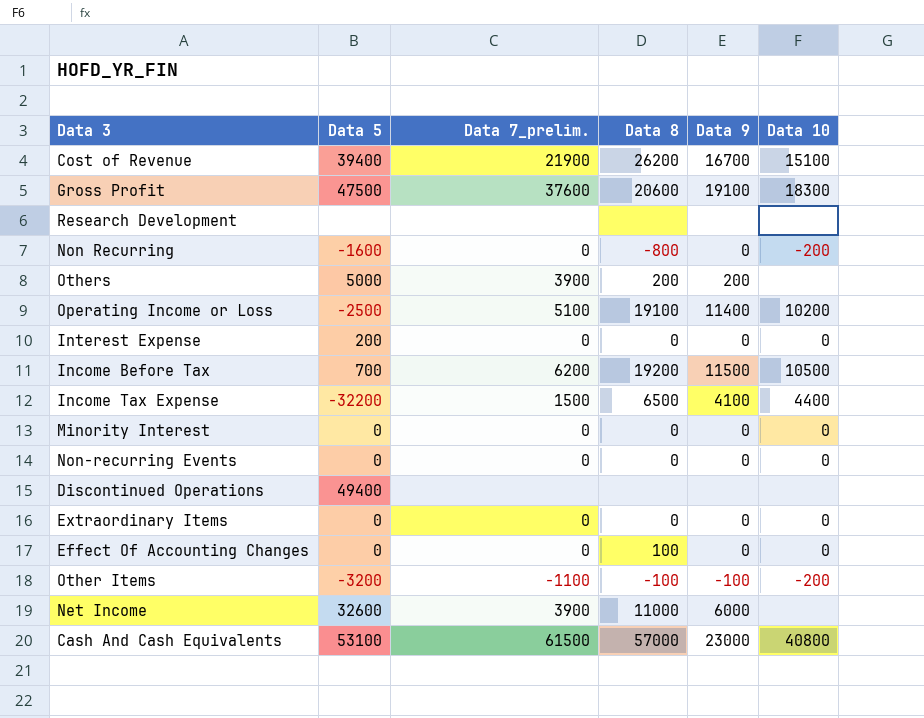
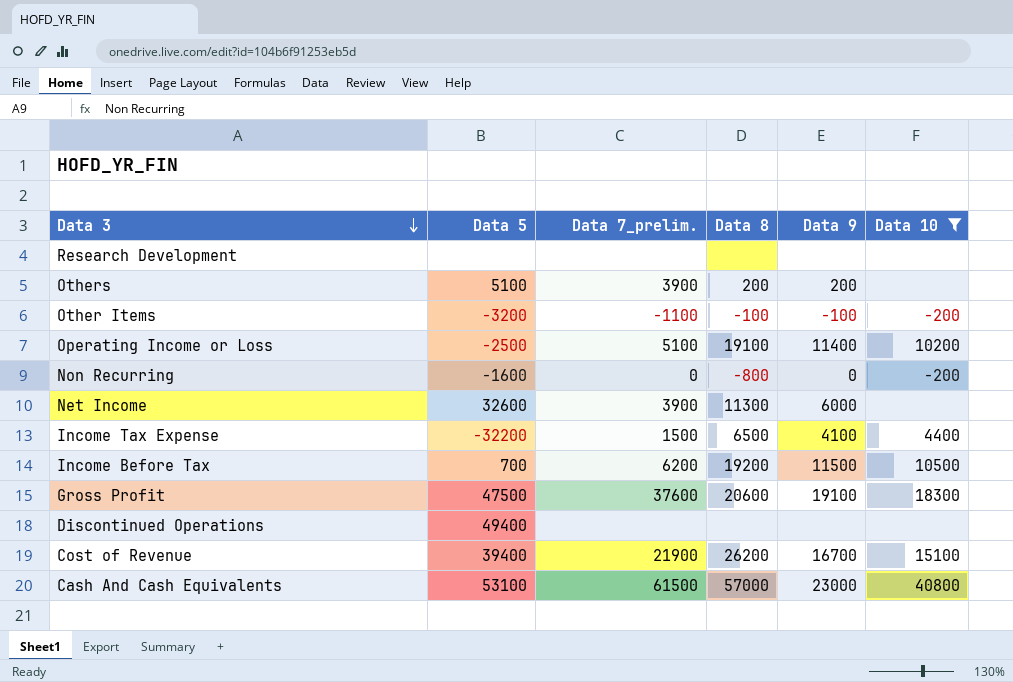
filter: none -> Data 10 != 0
row order: none -> Data 3 descending
Others | Data 5: 5000 -> 5100
Net Income | Data 8: 11000 -> 11300

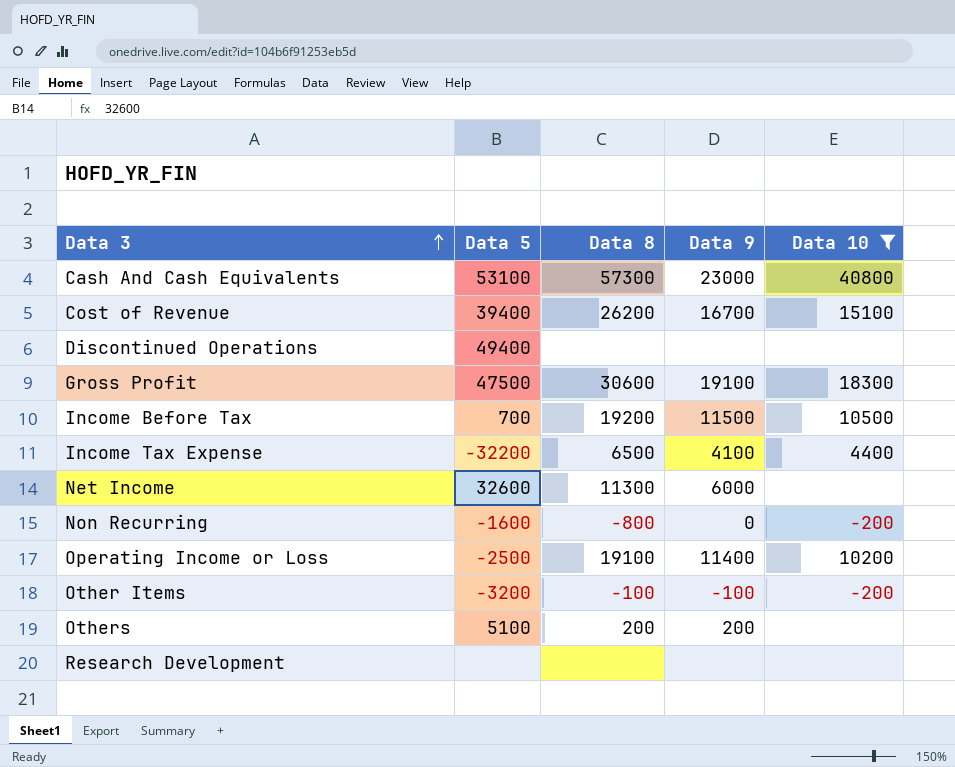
row order: Data 3 descending -> Data 3 ascending
column Data 7_prelim. | position: 3 -> none
Cash And Cash Equivalents | Data 8: 57000 -> 57300
Gross Profit | Data 8: 20600 -> 30600

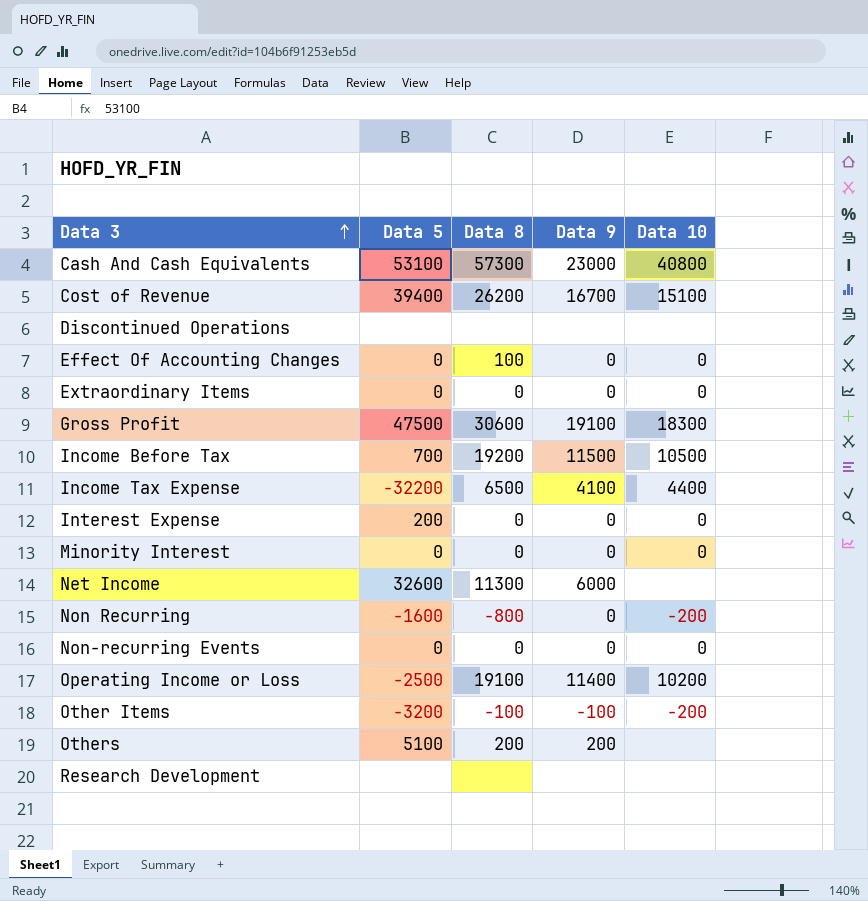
filter: Data 10 != 0 -> none
Discontinued Operations | Data 5: 49400 -> none

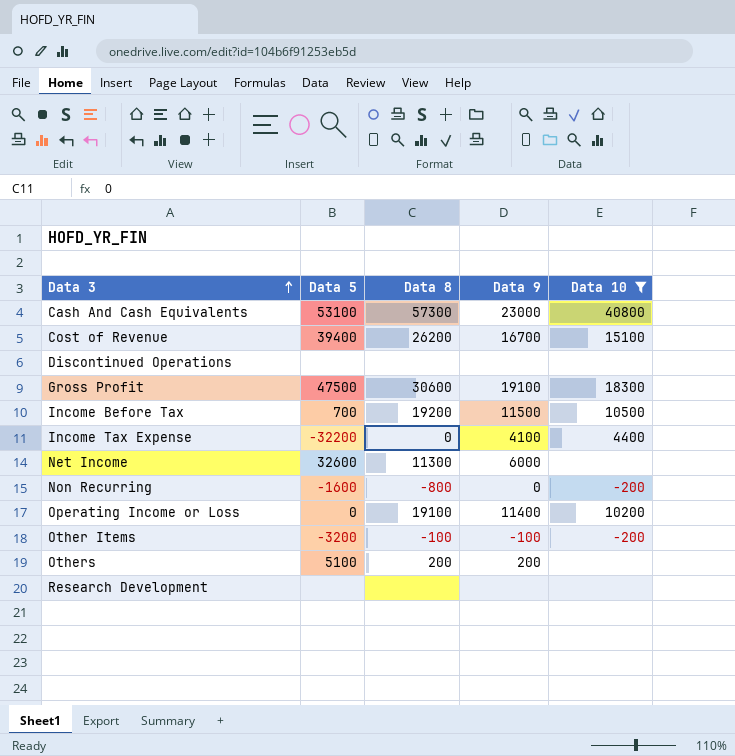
filter: none -> Data 10 != 0
Income Tax Expense | Data 8: 6500 -> 0
Operating Income or Loss | Data 5: -2500 -> 0

